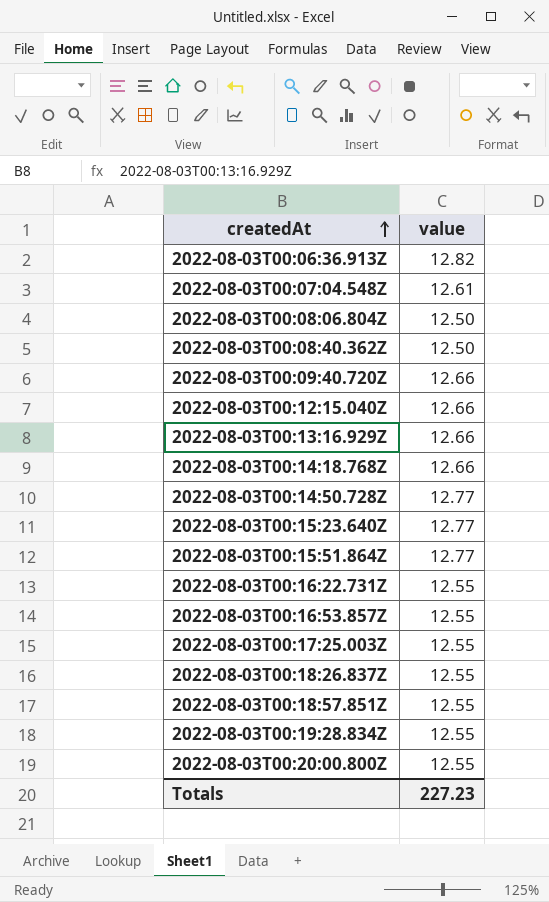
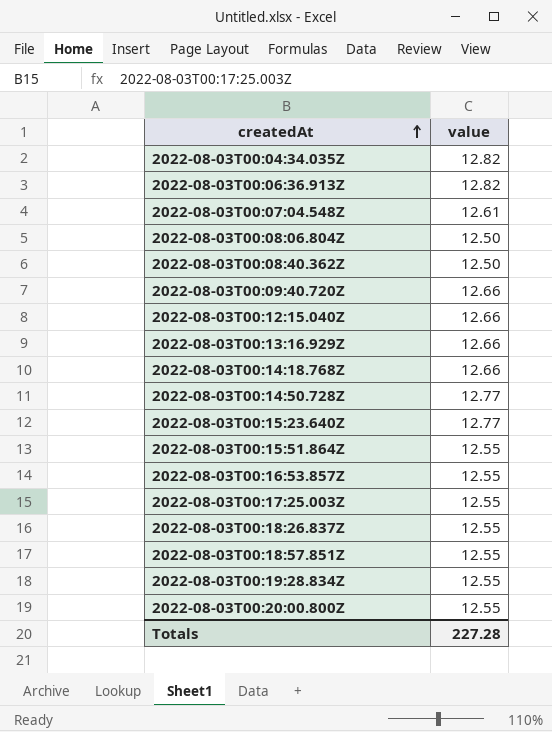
row 2022-08-03T00:16:22.731Z: 12.55 -> none
row 2022-08-03T00:04:34.035Z: none -> 12.82
2022-08-03T00:15:51.864Z | value: 12.77 -> 12.55
Totals | value: 227.23 -> 227.28

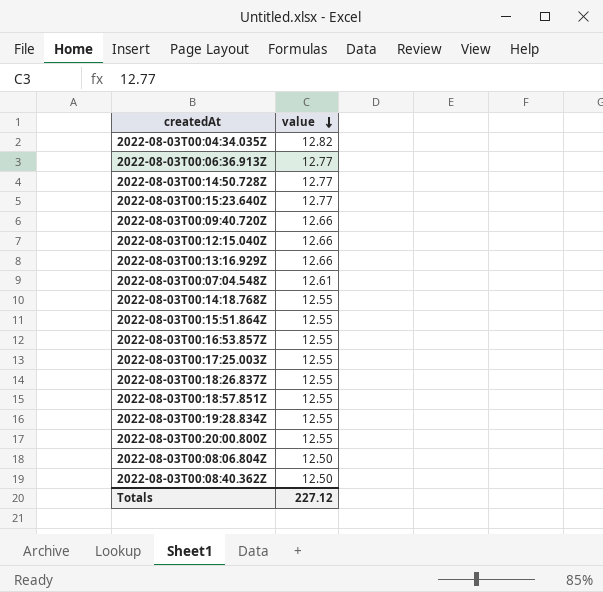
row order: createdAt ascending -> value descending
2022-08-03T00:06:36.913Z | value: 12.82 -> 12.77
2022-08-03T00:14:18.768Z | value: 12.66 -> 12.55
Totals | value: 227.28 -> 227.12

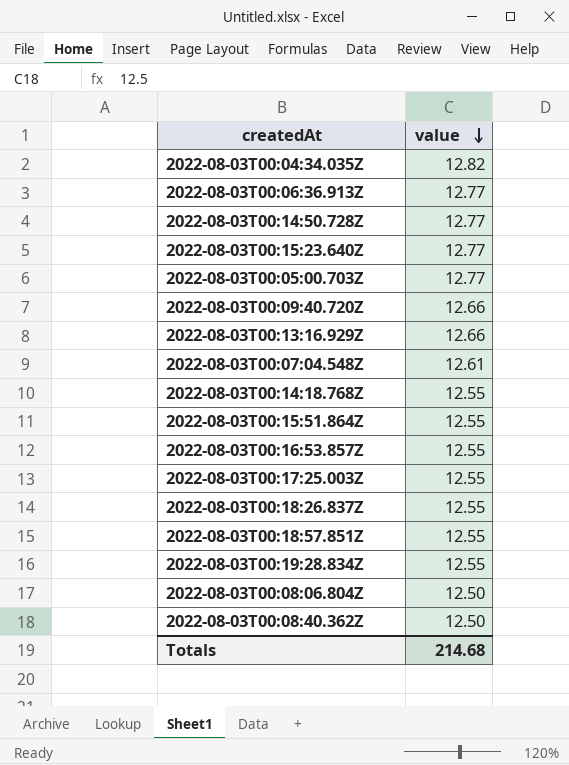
row 2022-08-03T00:12:15.040Z: 12.66 -> none
row 2022-08-03T00:20:00.800Z: 12.55 -> none
row 2022-08-03T00:05:00.703Z: none -> 12.77
Totals | value: 227.12 -> 214.68

